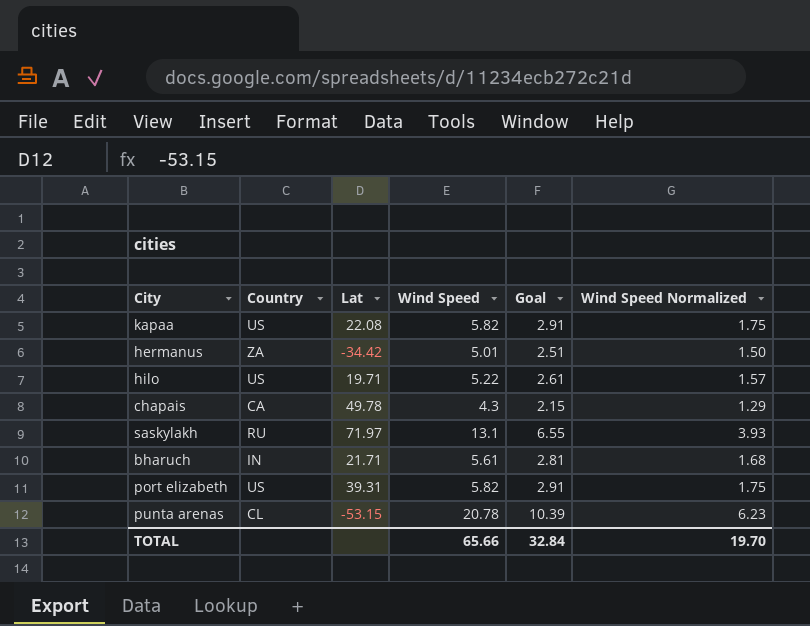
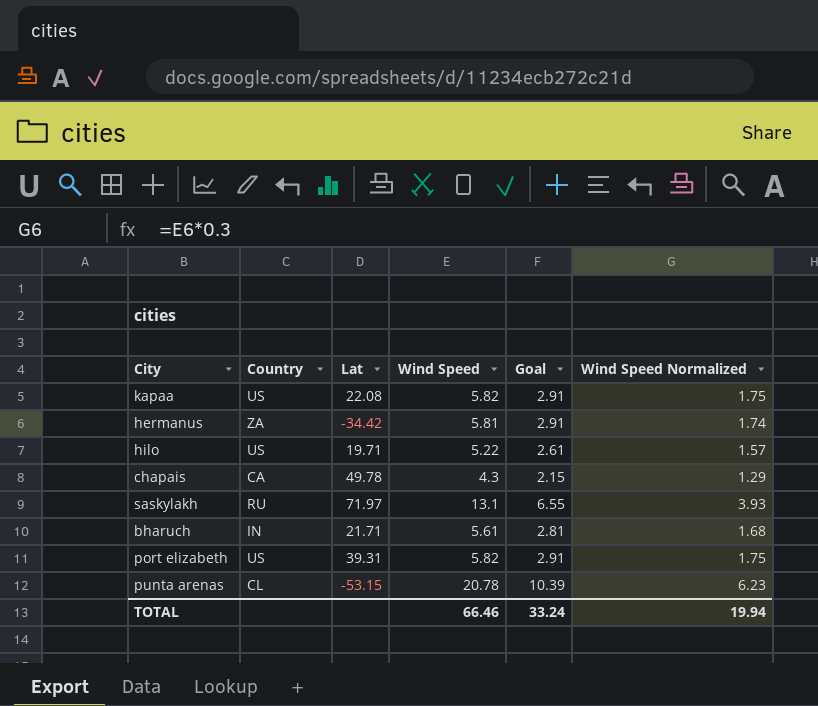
hermanus | Wind Speed: 5.01 -> 5.81
hermanus | Goal: 2.51 -> 2.91
hermanus | Wind Speed Normalized: 1.50 -> 1.74
TOTAL | Wind Speed: 65.66 -> 66.46
TOTAL | Goal: 32.84 -> 33.24
TOTAL | Wind Speed Normalized: 19.70 -> 19.94

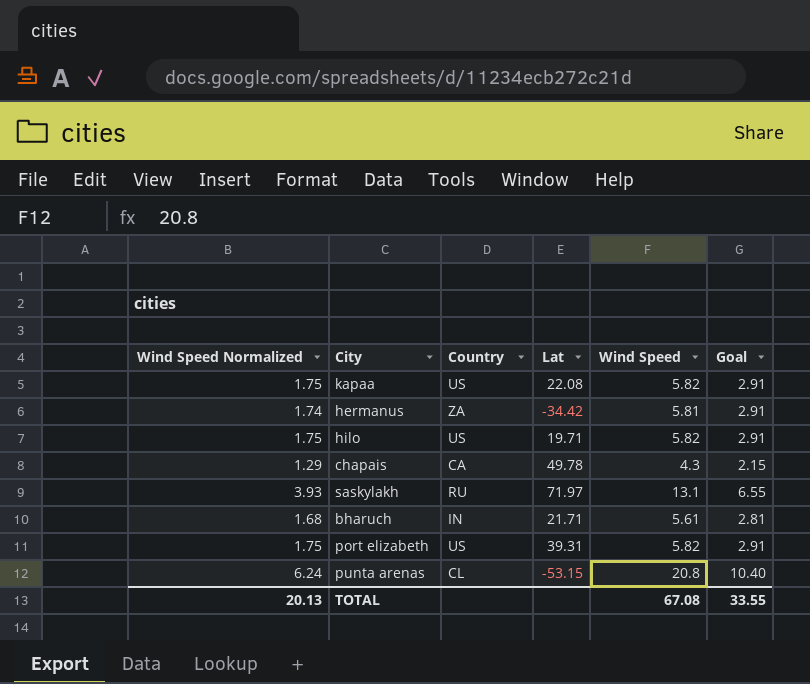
column Wind Speed Normalized | position: 6 -> 1
hilo | Wind Speed Normalized: 1.57 -> 1.75
hilo | Wind Speed: 5.22 -> 5.82
hilo | Goal: 2.61 -> 2.91
punta arenas | Wind Speed Normalized: 6.23 -> 6.24
punta arenas | Wind Speed: 20.78 -> 20.8
punta arenas | Goal: 10.39 -> 10.40
TOTAL | Wind Speed Normalized: 19.94 -> 20.13
TOTAL | Wind Speed: 66.46 -> 67.08
TOTAL | Goal: 33.24 -> 33.55

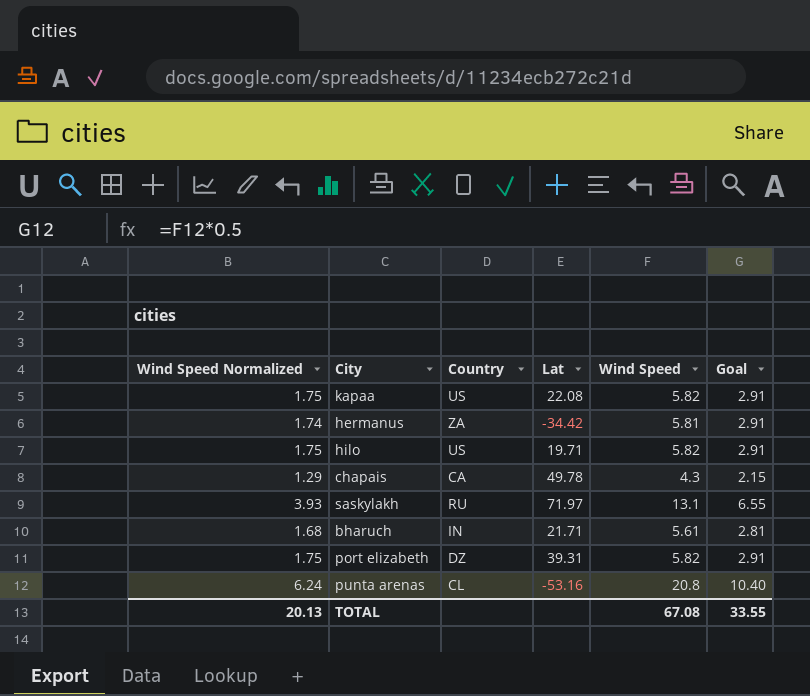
port elizabeth | Country: US -> DZ
punta arenas | Lat: -53.15 -> -53.16

